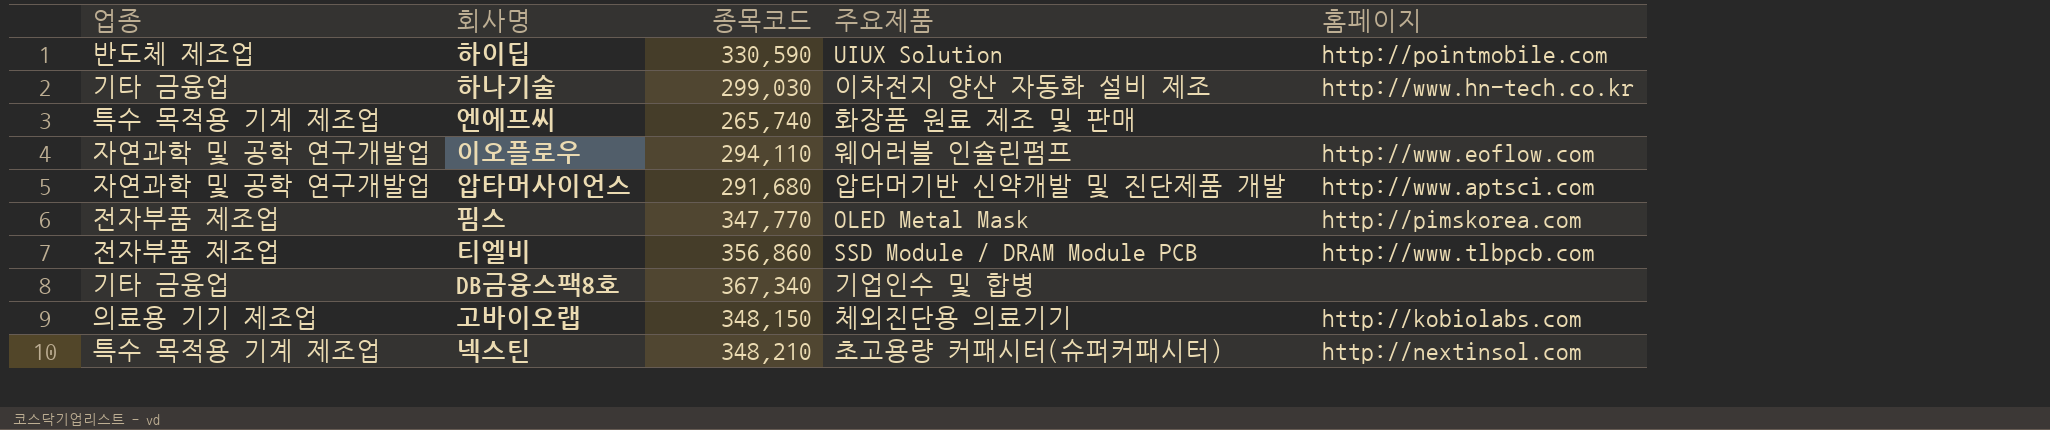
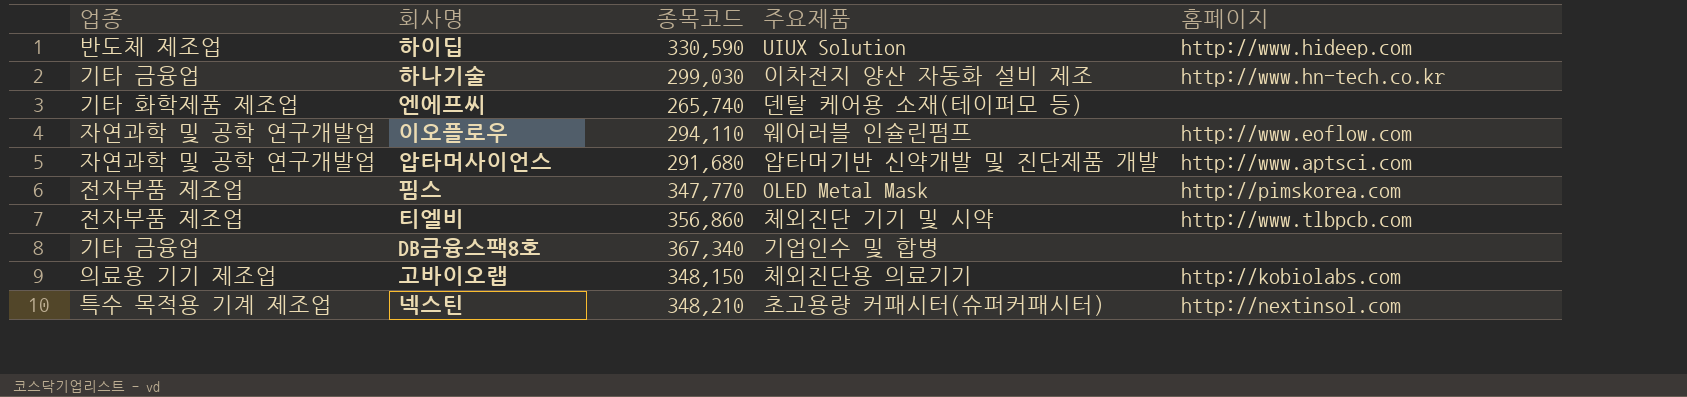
하이딥 | 홈페이지: http://pointmobile.com -> http://www.hideep.com
엔에프씨 | 업종: 특수 목적용 기계 제조업 -> 기타 화학제품 제조업
엔에프씨 | 주요제품: 화장품 원료 제조 및 판매 -> 덴탈 케어용 소재(테이퍼모 등)
티엘비 | 주요제품: SSD Module / DRAM Module PCB -> 체외진단 기기 및 시약

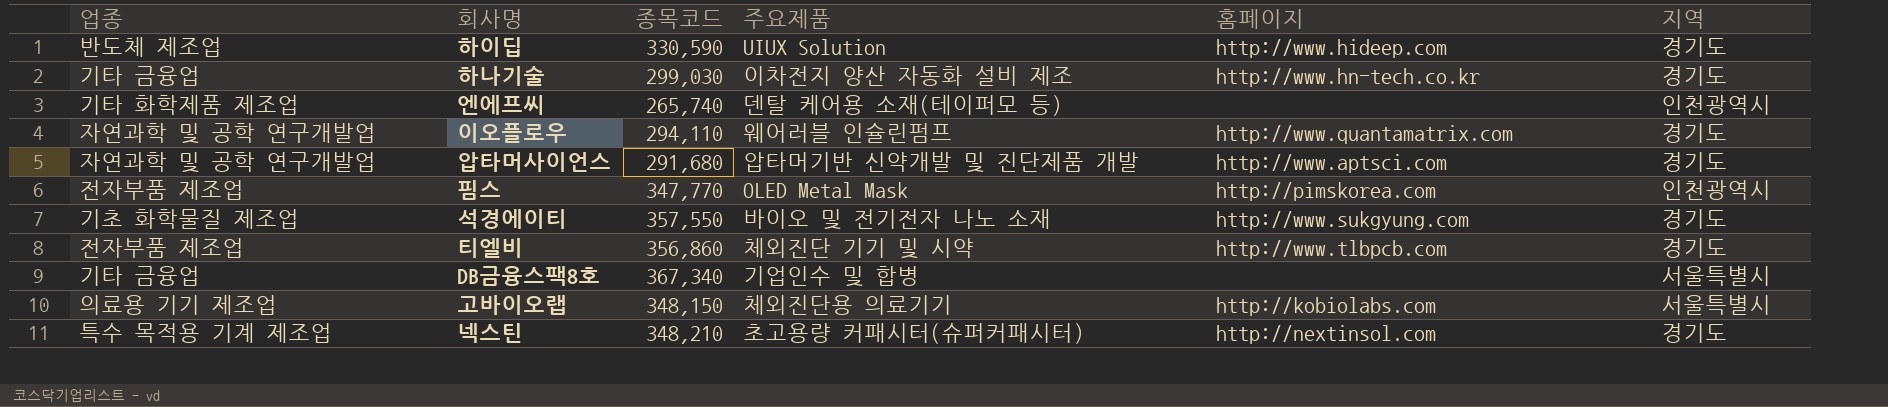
column 지역 | position: none -> 6
이오플로우 | 홈페이지: http://www.eoflow.com -> http://www.quantamatrix.com
row 석경에이티: none -> 기초 화학물질 제조업 | 357,550 | 바이오 및 전기전자 나노 소재 | http://www.sukgyung.com | 경기도

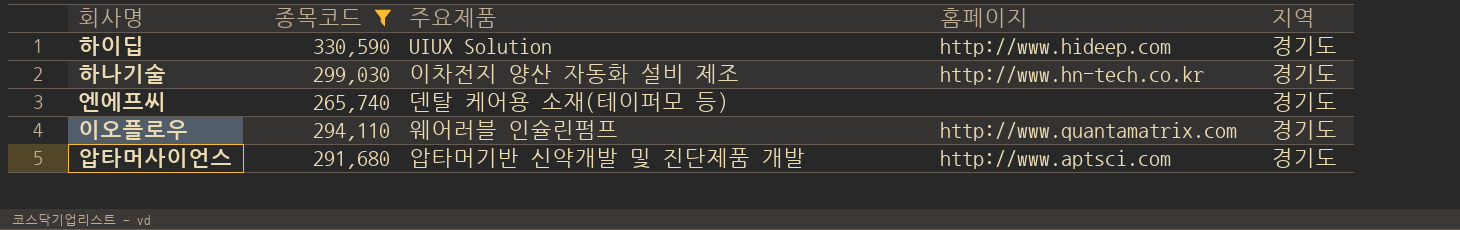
filter: none -> 종목코드 <= 330,590
column 업종 | position: 1 -> none
엔에프씨 | 지역: 인천광역시 -> 경기도

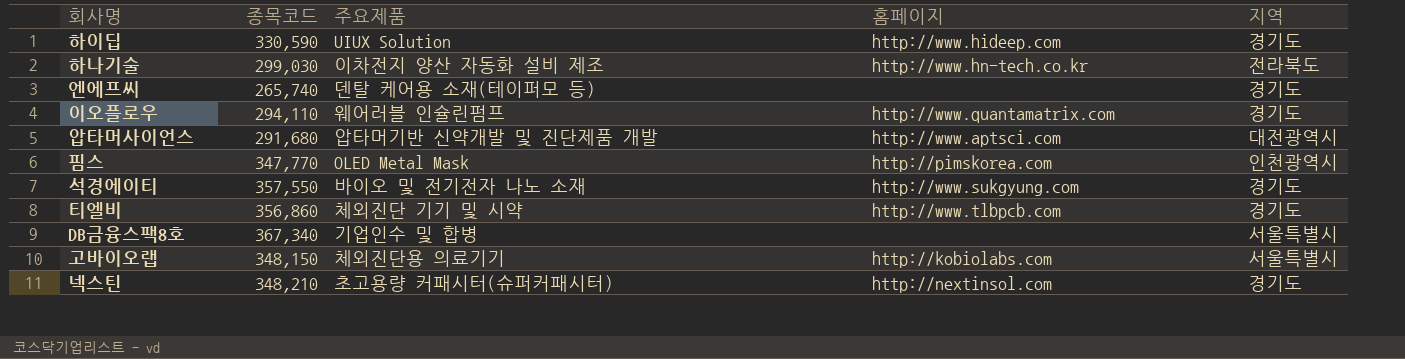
filter: 종목코드 <= 330,590 -> none
하나기술 | 지역: 경기도 -> 전라북도
압타머사이언스 | 지역: 경기도 -> 대전광역시

